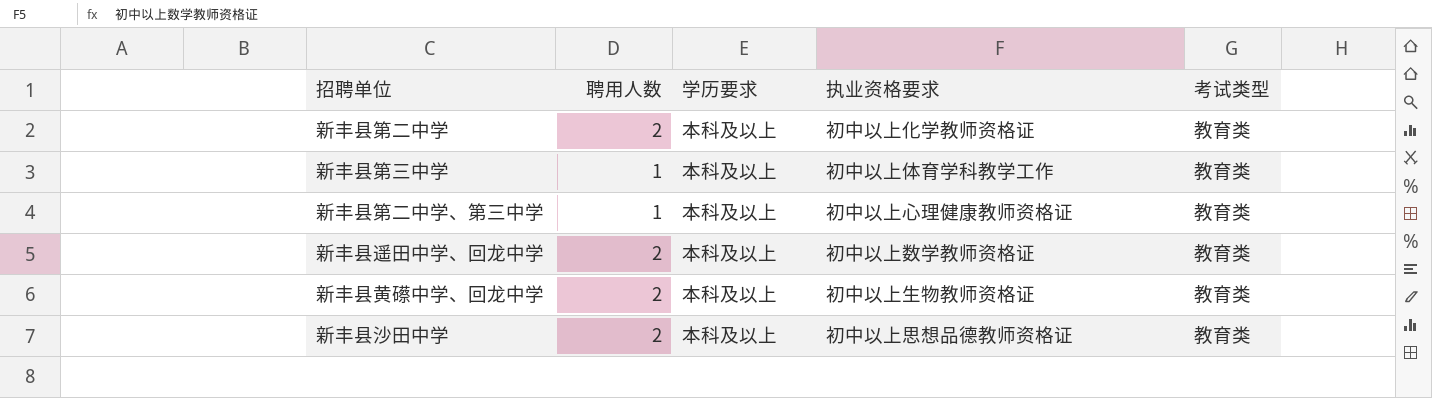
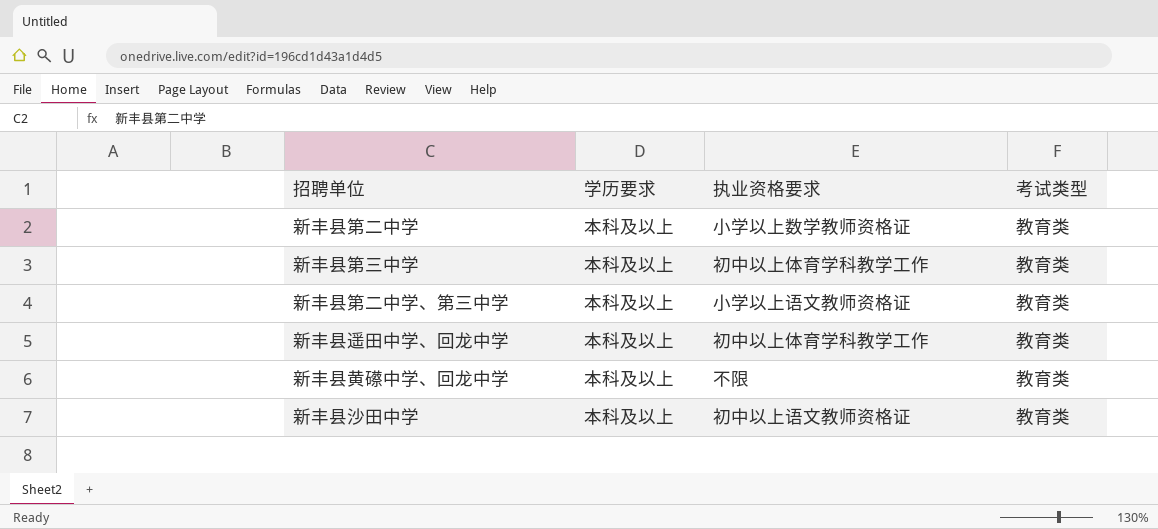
column 聘用人数 | position: 2 -> none
新丰县第二中学 | 执业资格要求: 初中以上化学教师资格证 -> 小学以上数学教师资格证
新丰县第二中学、第三中学 | 执业资格要求: 初中以上心理健康教师资格证 -> 小学以上语文教师资格证
新丰县遥田中学、回龙中学 | 执业资格要求: 初中以上数学教师资格证 -> 初中以上体育学科教学工作
新丰县黄礤中学、回龙中学 | 执业资格要求: 初中以上生物教师资格证 -> 不限
新丰县沙田中学 | 执业资格要求: 初中以上思想品德教师资格证 -> 初中以上语文教师资格证

